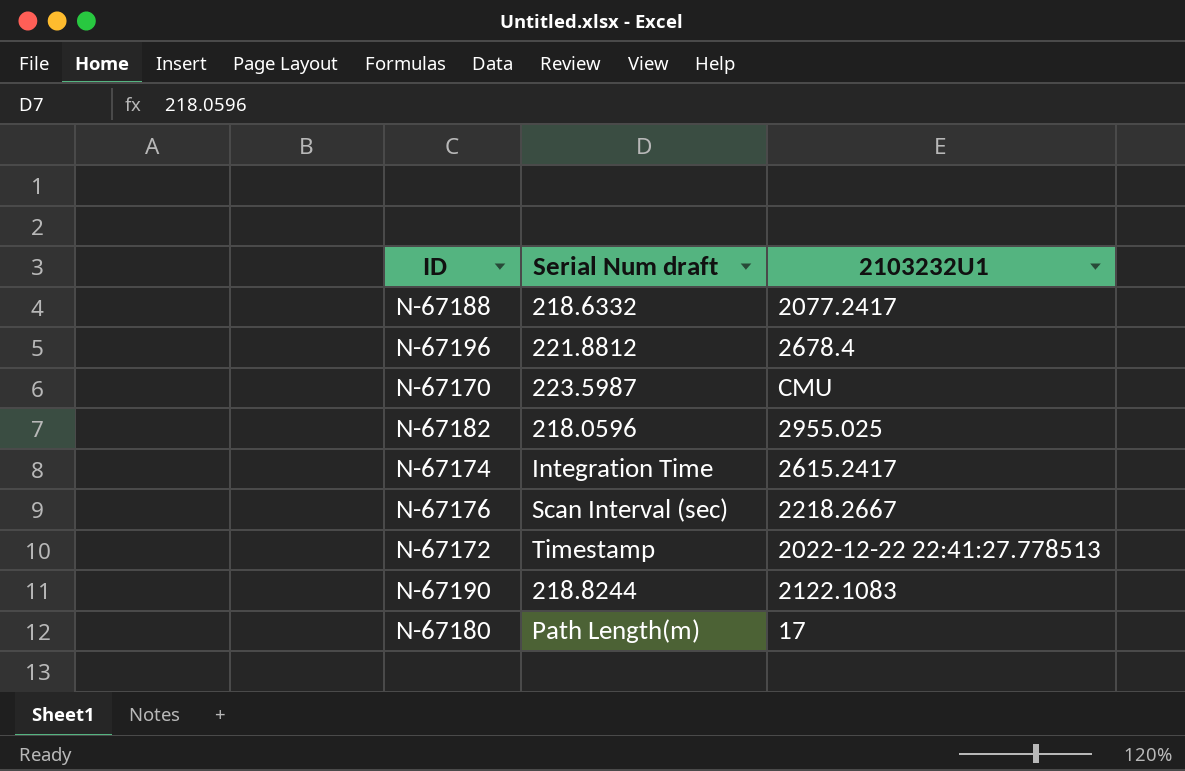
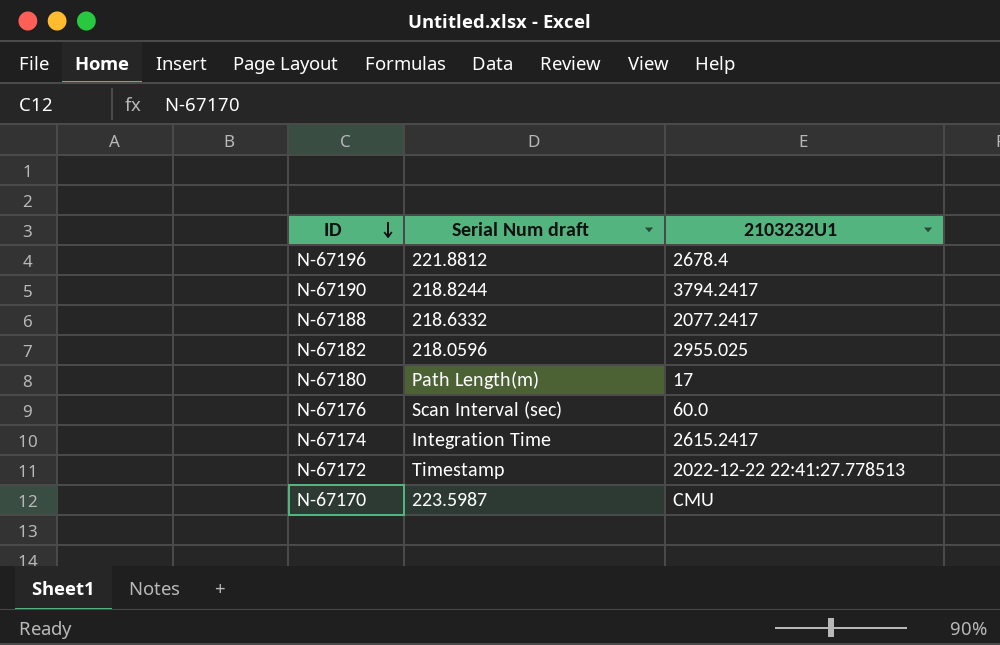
row order: none -> ID descending
N-67190 | 2103232U1: 2122.1083 -> 3794.2417
N-67176 | 2103232U1: 2218.2667 -> 60.0

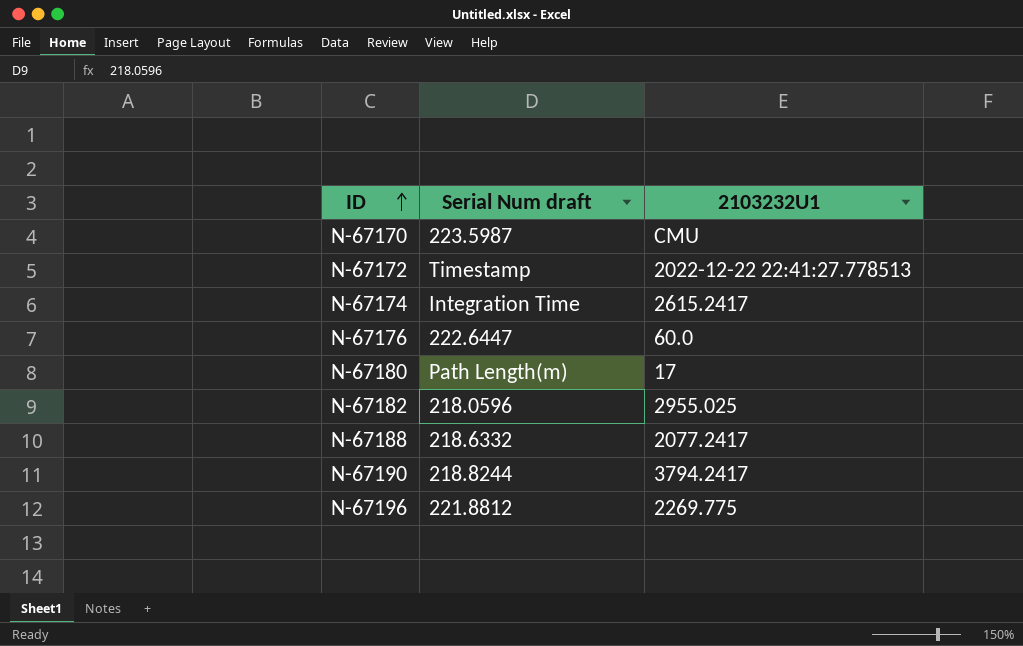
row order: ID descending -> ID ascending
N-67176 | Serial Num draft: Scan Interval (sec) -> 222.6447
N-67196 | 2103232U1: 2678.4 -> 2269.775

